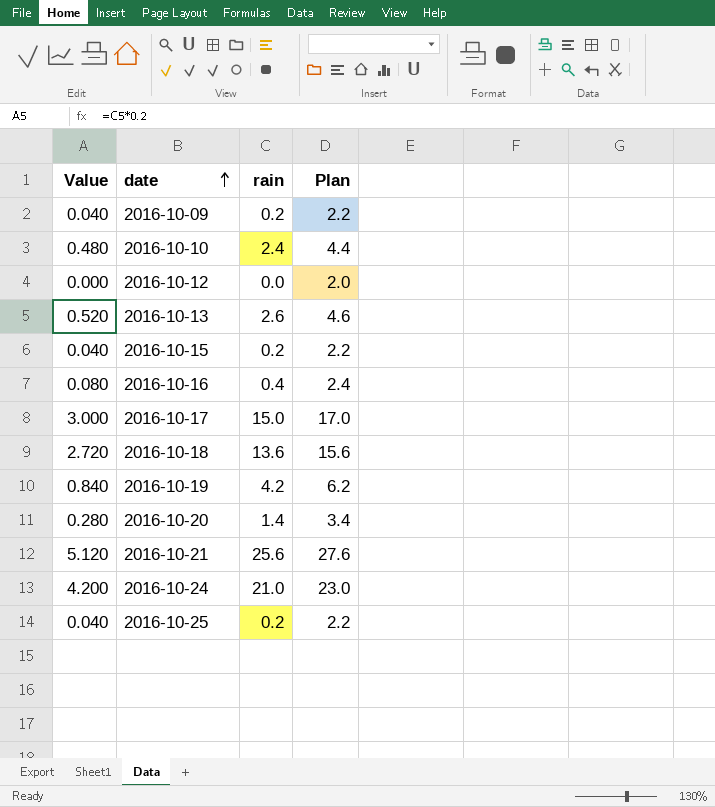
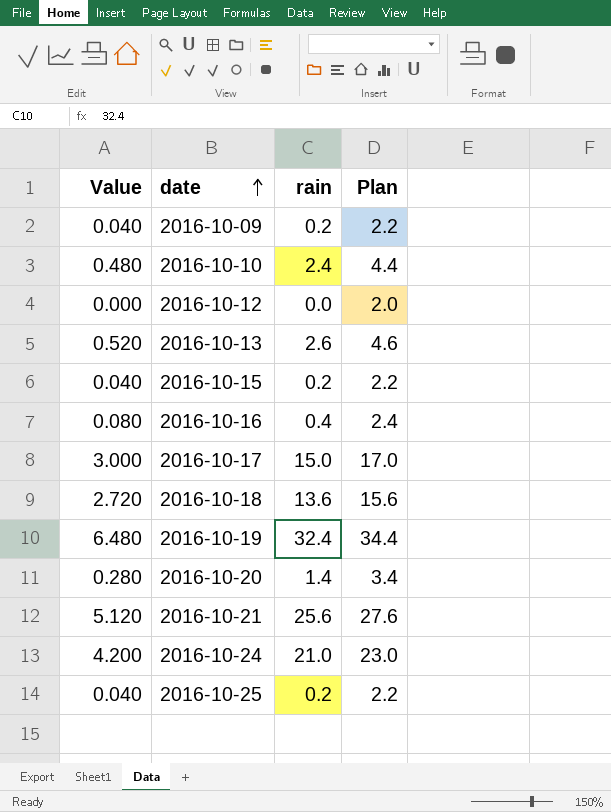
2016-10-19 | Value: 0.840 -> 6.480
2016-10-19 | rain: 4.2 -> 32.4
2016-10-19 | Plan: 6.2 -> 34.4

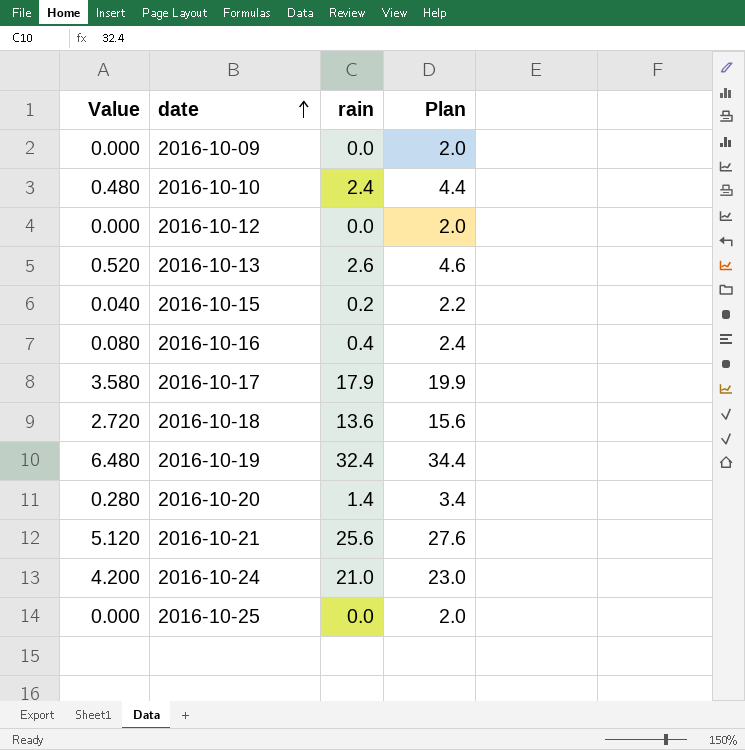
2016-10-09 | Value: 0.040 -> 0.000
2016-10-09 | rain: 0.2 -> 0.0
2016-10-09 | Plan: 2.2 -> 2.0
2016-10-17 | Value: 3.000 -> 3.580
2016-10-17 | rain: 15.0 -> 17.9
2016-10-17 | Plan: 17.0 -> 19.9
2016-10-25 | Value: 0.040 -> 0.000
2016-10-25 | rain: 0.2 -> 0.0
2016-10-25 | Plan: 2.2 -> 2.0

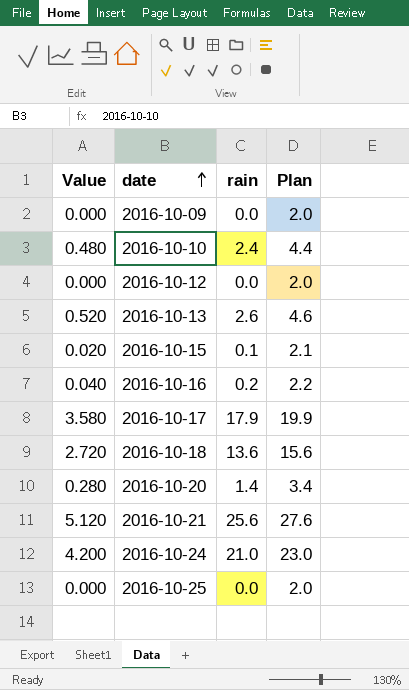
row 2016-10-19: 6.480 | 32.4 | 34.4 -> none
2016-10-15 | Value: 0.040 -> 0.020
2016-10-15 | rain: 0.2 -> 0.1
2016-10-15 | Plan: 2.2 -> 2.1
2016-10-16 | Value: 0.080 -> 0.040
2016-10-16 | rain: 0.4 -> 0.2
2016-10-16 | Plan: 2.4 -> 2.2

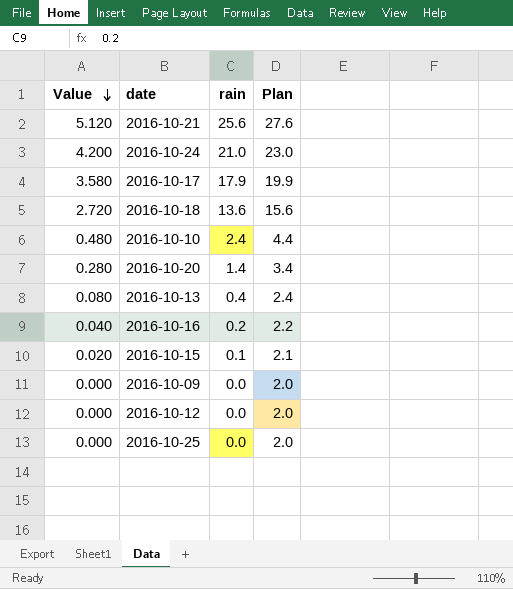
row order: date ascending -> Value descending
2016-10-13 | Value: 0.520 -> 0.080
2016-10-13 | rain: 2.6 -> 0.4
2016-10-13 | Plan: 4.6 -> 2.4

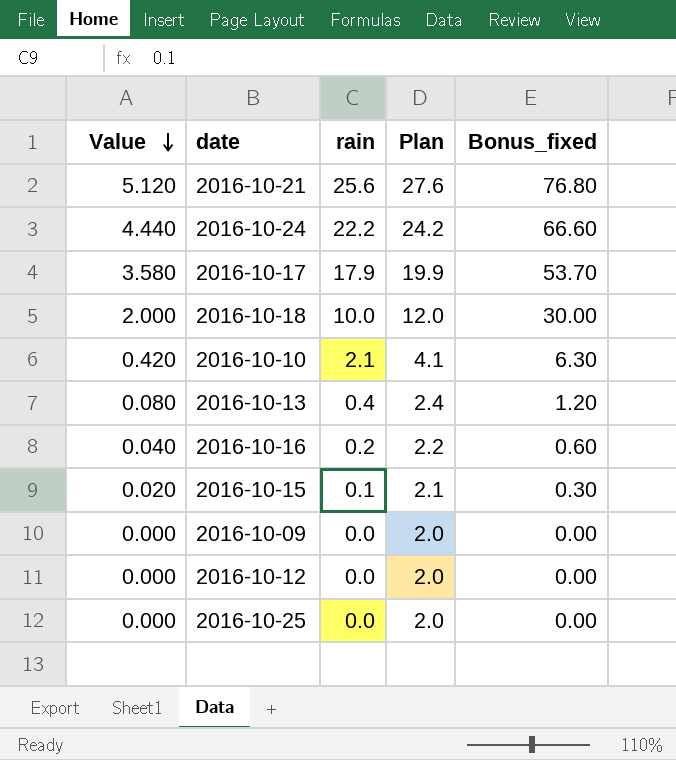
column Bonus_fixed | formula: none -> [rain] * 3
row 2016-10-20: 0.280 | 1.4 | 3.4 -> none
2016-10-24 | Value: 4.200 -> 4.440
2016-10-24 | rain: 21.0 -> 22.2
2016-10-24 | Plan: 23.0 -> 24.2
2016-10-18 | Value: 2.720 -> 2.000
2016-10-18 | rain: 13.6 -> 10.0
2016-10-18 | Plan: 15.6 -> 12.0
2016-10-10 | Value: 0.480 -> 0.420
2016-10-10 | rain: 2.4 -> 2.1
2016-10-10 | Plan: 4.4 -> 4.1

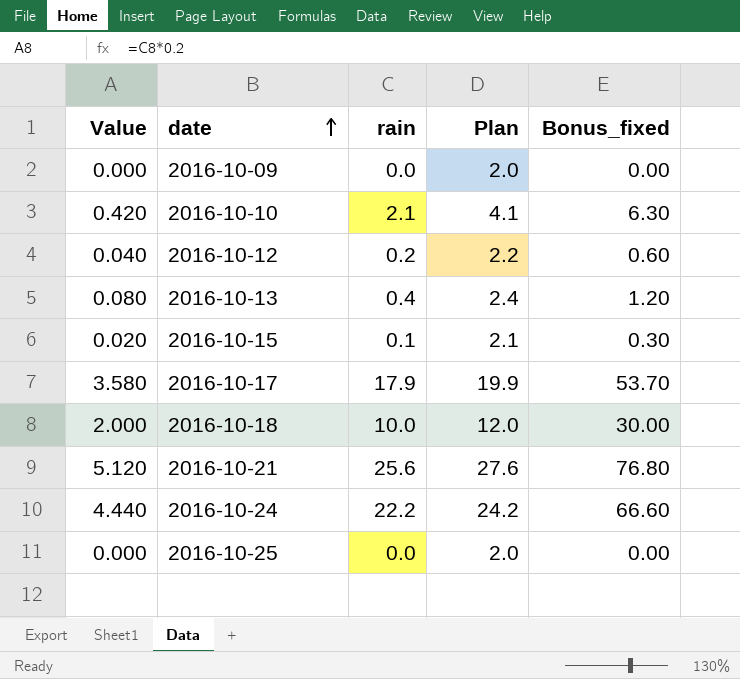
row order: Value descending -> date ascending
row 2016-10-16: 0.040 | 0.2 | 2.2 | 0.60 -> none
2016-10-12 | Value: 0.000 -> 0.040
2016-10-12 | rain: 0.0 -> 0.2
2016-10-12 | Plan: 2.0 -> 2.2
2016-10-12 | Bonus_fixed: 0.00 -> 0.60

